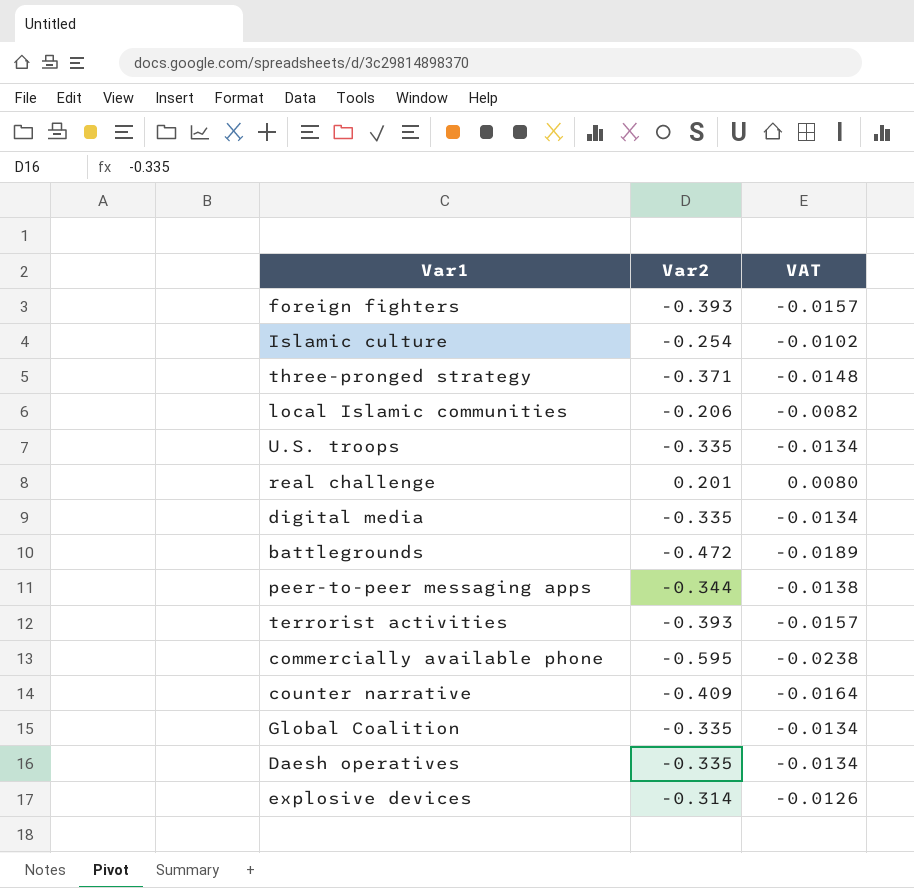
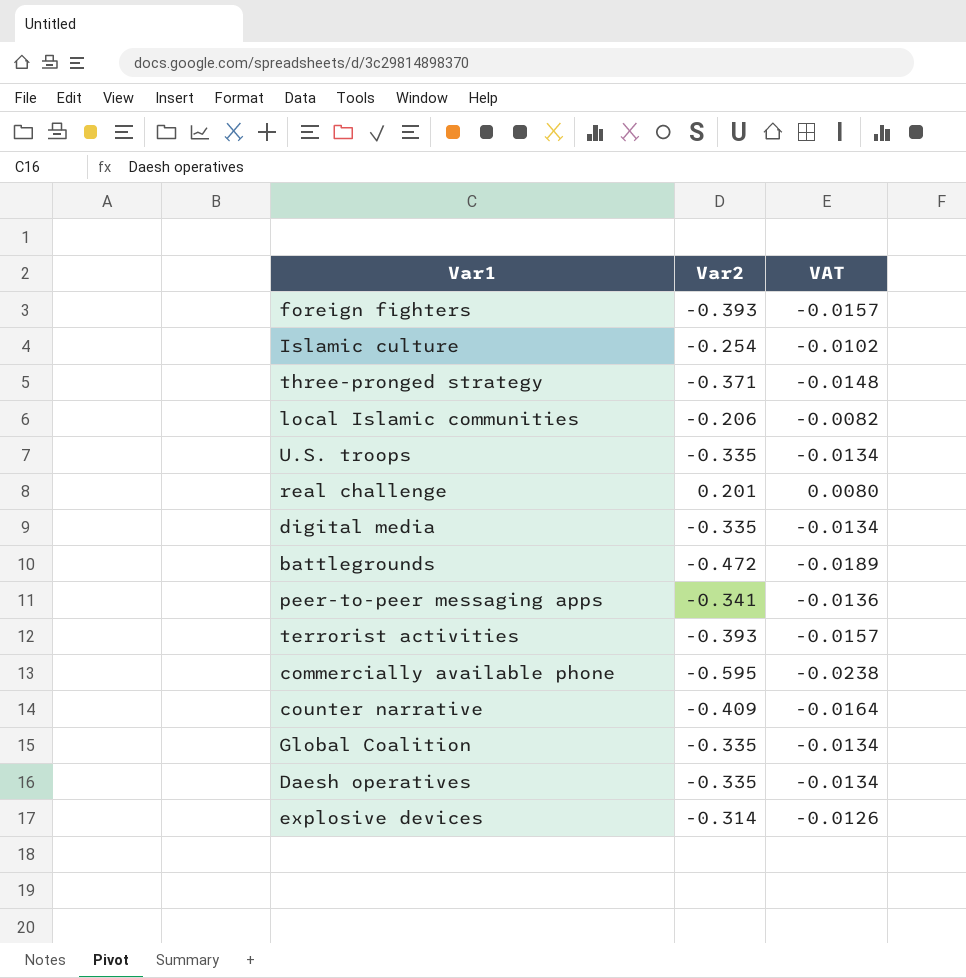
peer-to-peer messaging apps | Var2: -0.344 -> -0.341
peer-to-peer messaging apps | VAT: -0.0138 -> -0.0136

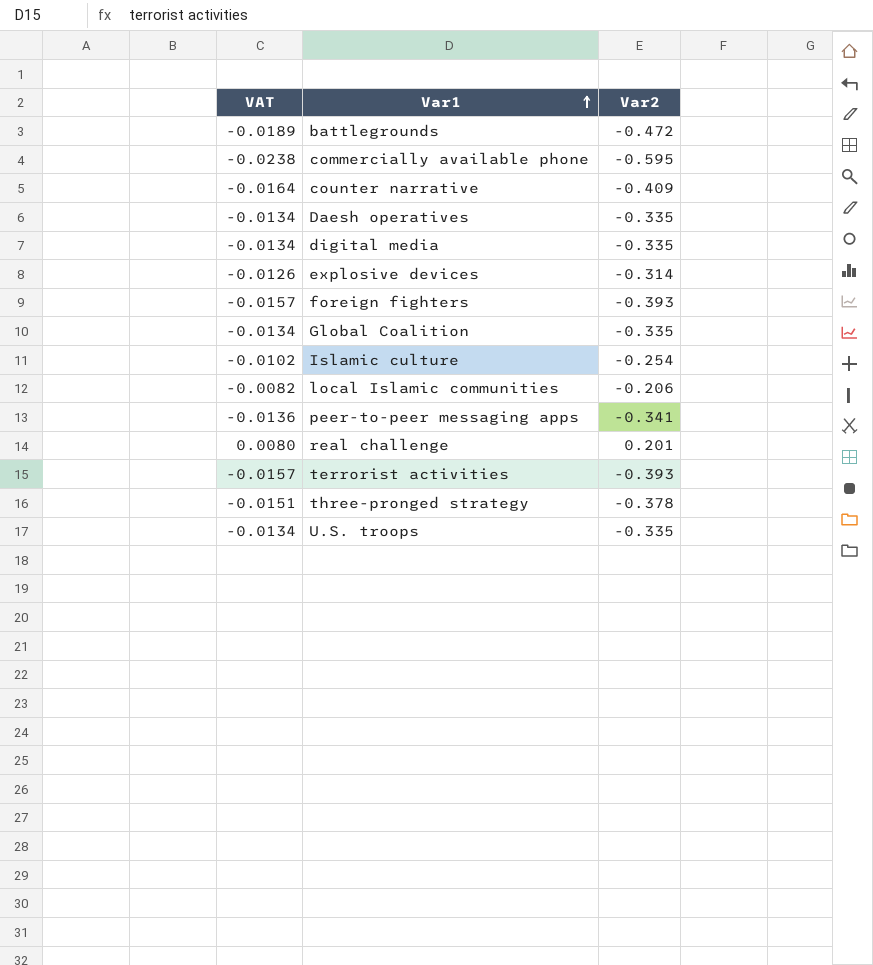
row order: none -> Var1 ascending
column VAT | position: 3 -> 1
three-pronged strategy | VAT: -0.0148 -> -0.0151
three-pronged strategy | Var2: -0.371 -> -0.378

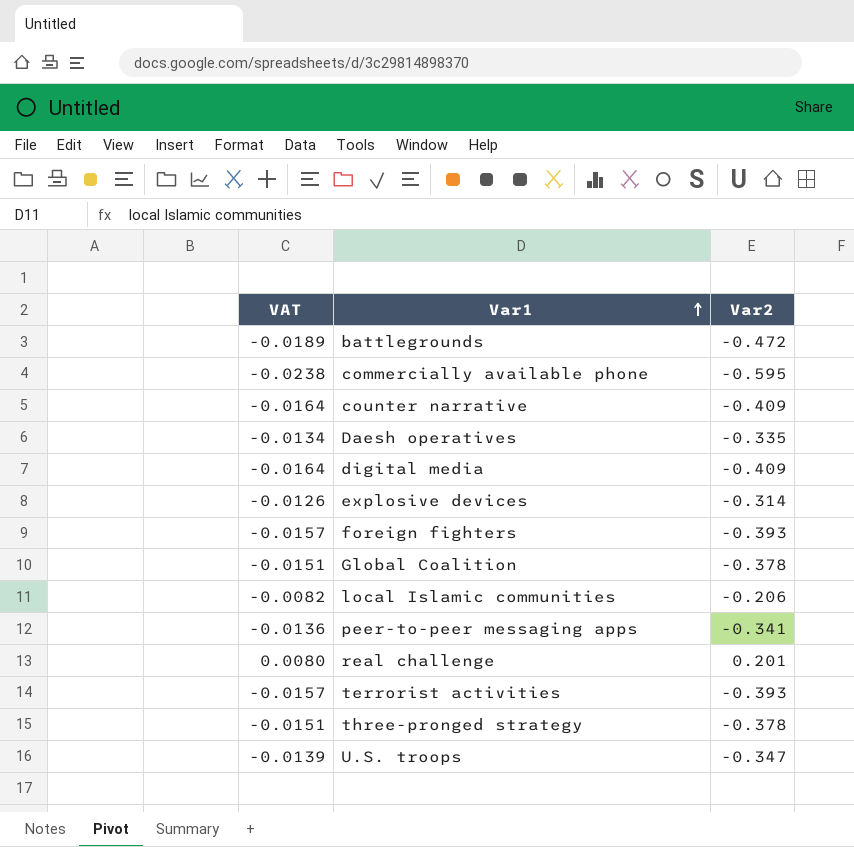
row Islamic culture: -0.0102 | -0.254 -> none
digital media | VAT: -0.0134 -> -0.0164
digital media | Var2: -0.335 -> -0.409
Global Coalition | VAT: -0.0134 -> -0.0151
Global Coalition | Var2: -0.335 -> -0.378
U.S. troops | VAT: -0.0134 -> -0.0139
U.S. troops | Var2: -0.335 -> -0.347

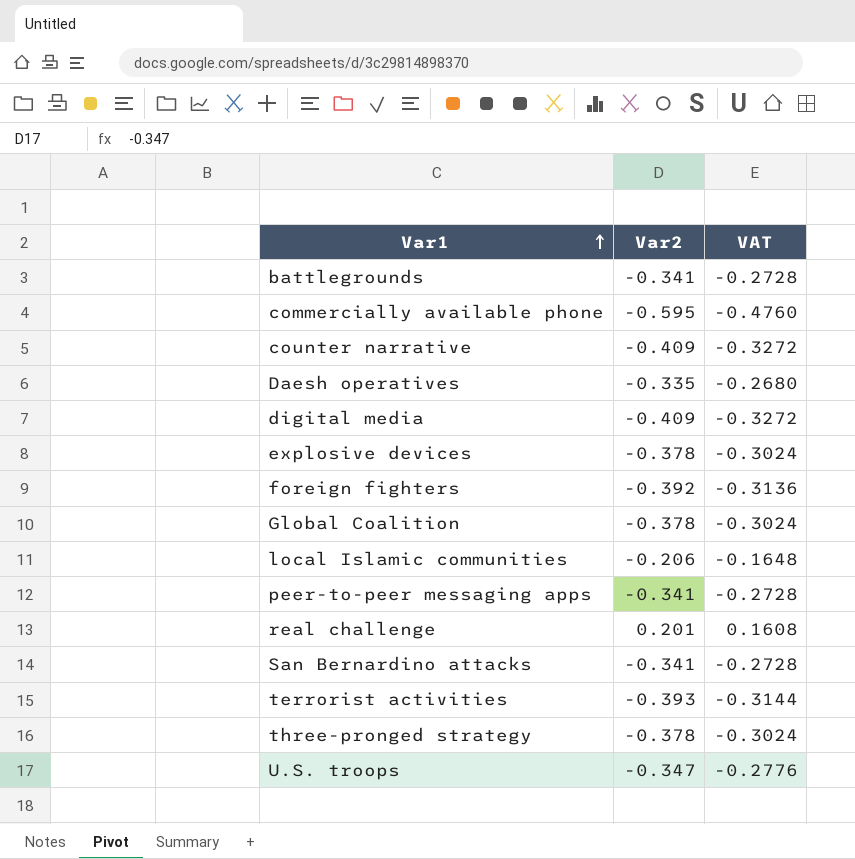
column VAT | formula: [Var2] * 0.04 -> [Var2] * 0.8
column VAT | position: 1 -> 3
battlegrounds | Var2: -0.472 -> -0.341
explosive devices | Var2: -0.314 -> -0.378
foreign fighters | Var2: -0.393 -> -0.392
row San Bernardino attacks: none -> -0.341 | -0.2728

